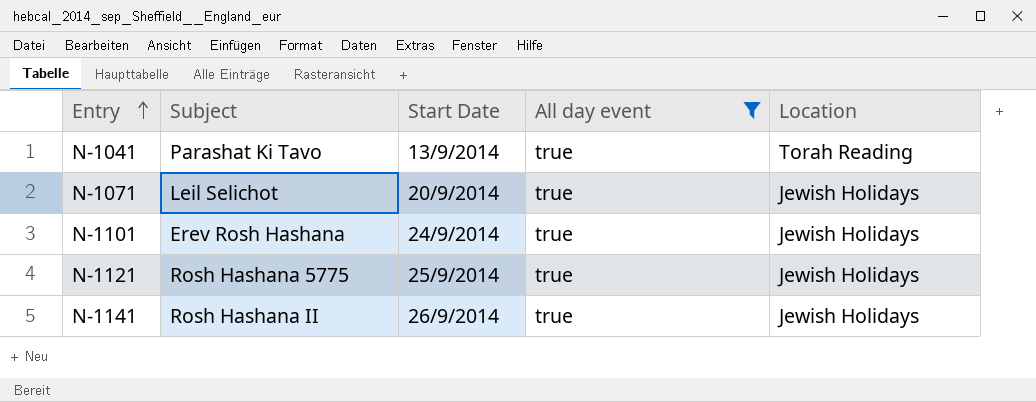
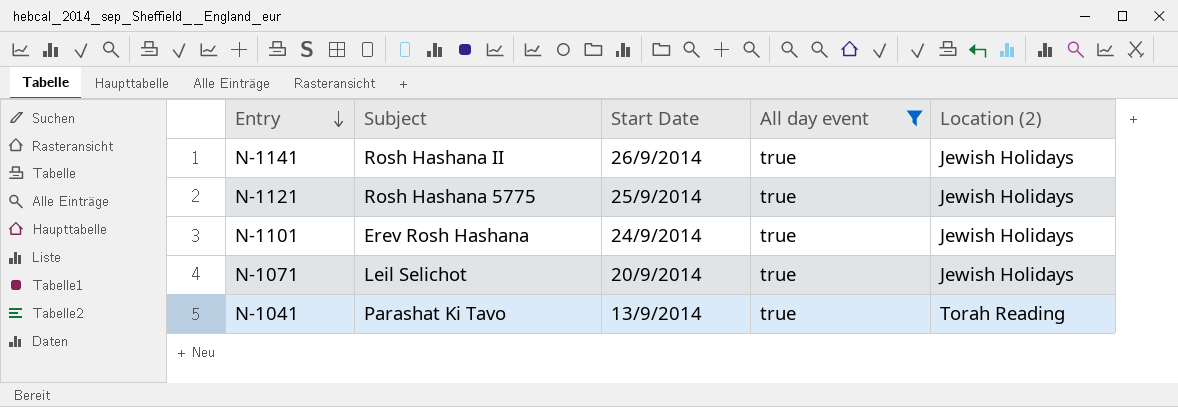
row order: Entry ascending -> Entry descending
column name: Location -> Location (2)

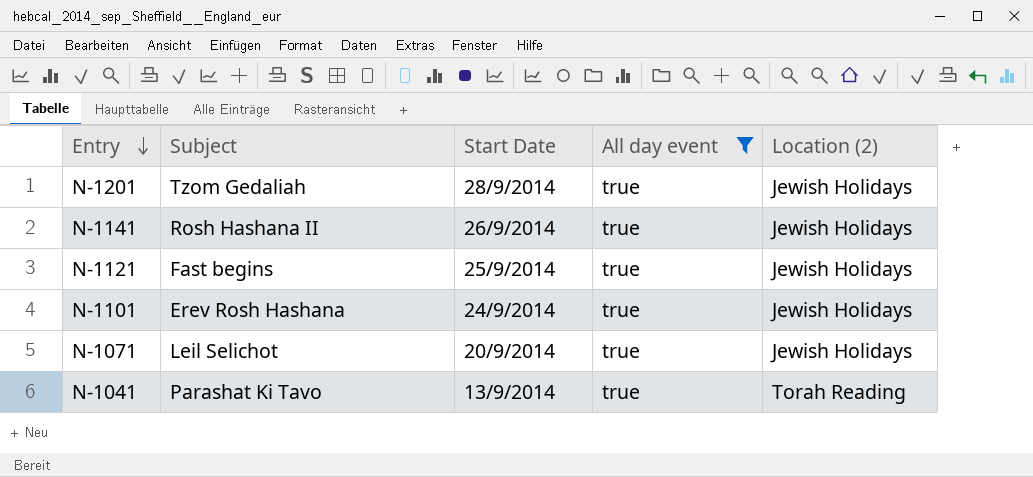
row N-1201: none -> Tzom Gedaliah | 28/9/2014 | true | Jewish Holidays
N-1121 | Subject: Rosh Hashana 5775 -> Fast begins

